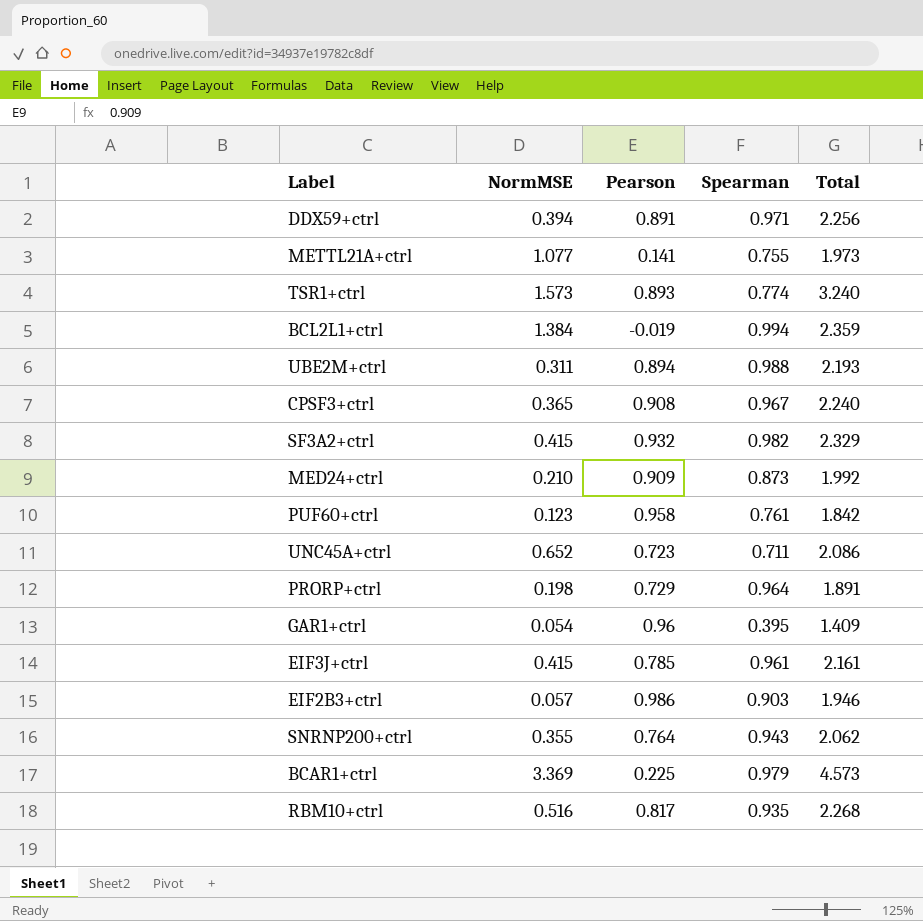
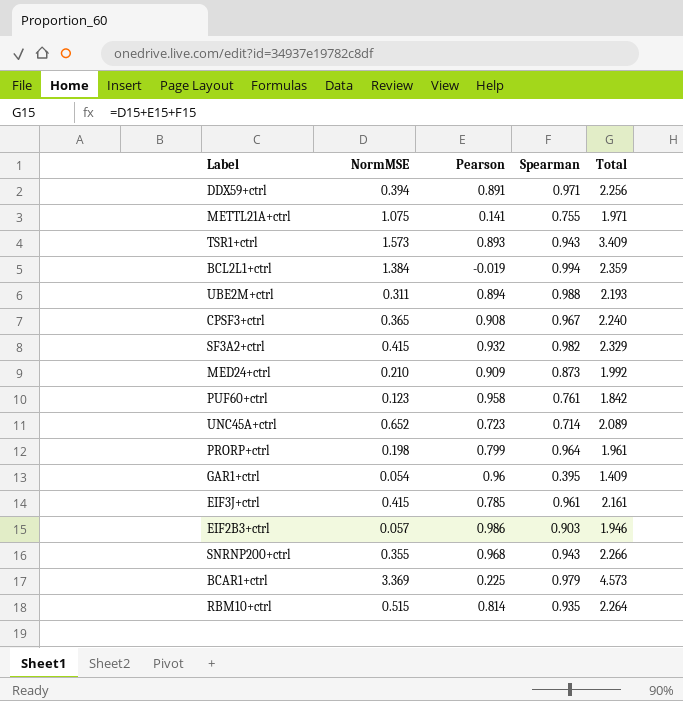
METTL21A+ctrl | NormMSE: 1.077 -> 1.075
METTL21A+ctrl | Total: 1.973 -> 1.971
TSR1+ctrl | Spearman: 0.774 -> 0.943
TSR1+ctrl | Total: 3.240 -> 3.409
UNC45A+ctrl | Spearman: 0.711 -> 0.714
UNC45A+ctrl | Total: 2.086 -> 2.089
PRORP+ctrl | Pearson: 0.729 -> 0.799
PRORP+ctrl | Total: 1.891 -> 1.961
SNRNP200+ctrl | Pearson: 0.764 -> 0.968
SNRNP200+ctrl | Total: 2.062 -> 2.266
RBM10+ctrl | NormMSE: 0.516 -> 0.515
RBM10+ctrl | Pearson: 0.817 -> 0.814
RBM10+ctrl | Total: 2.268 -> 2.264

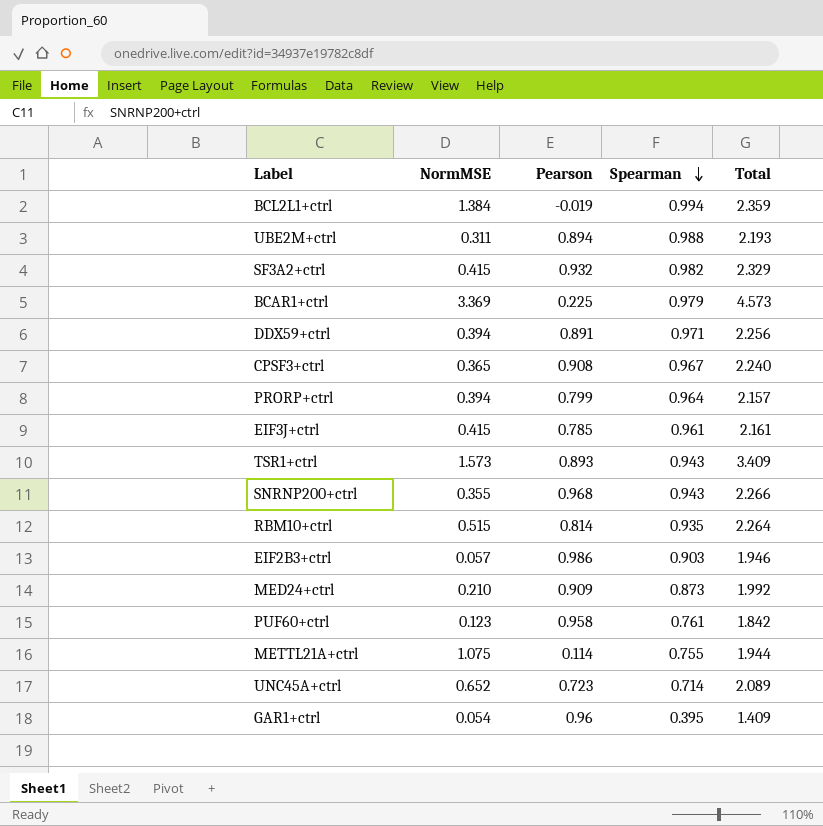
row order: none -> Spearman descending
PRORP+ctrl | NormMSE: 0.198 -> 0.394
PRORP+ctrl | Total: 1.961 -> 2.157
METTL21A+ctrl | Pearson: 0.141 -> 0.114
METTL21A+ctrl | Total: 1.971 -> 1.944

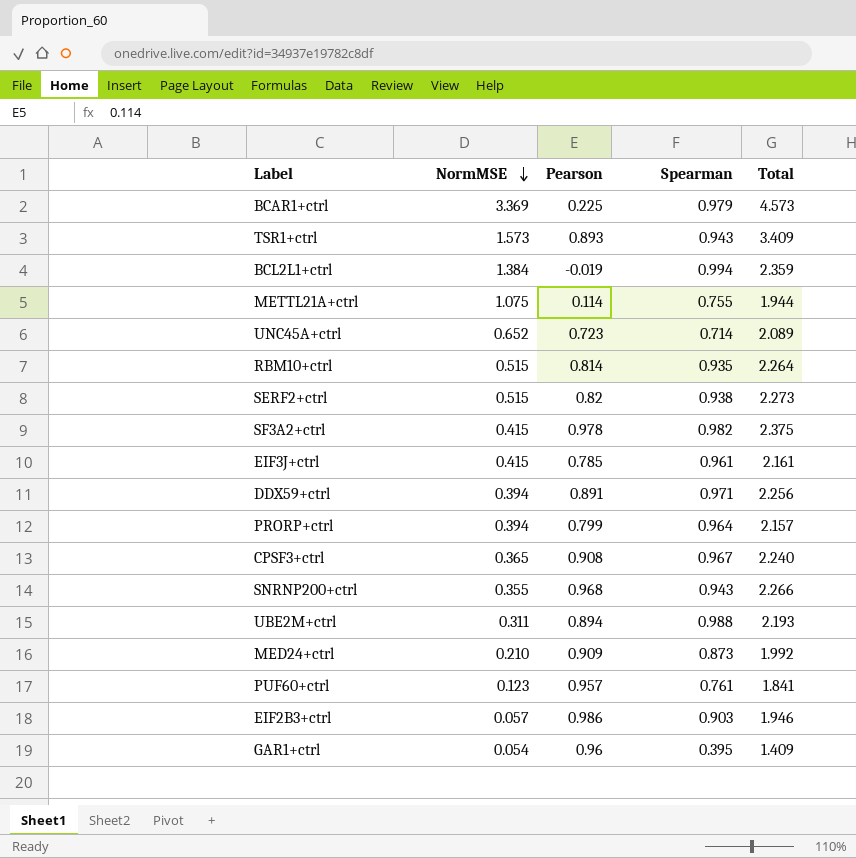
row order: Spearman descending -> NormMSE descending
row SERF2+ctrl: none -> 0.515 | 0.82 | 0.938 | 2.273
SF3A2+ctrl | Pearson: 0.932 -> 0.978
SF3A2+ctrl | Total: 2.329 -> 2.375
PUF60+ctrl | Pearson: 0.958 -> 0.957
PUF60+ctrl | Total: 1.842 -> 1.841

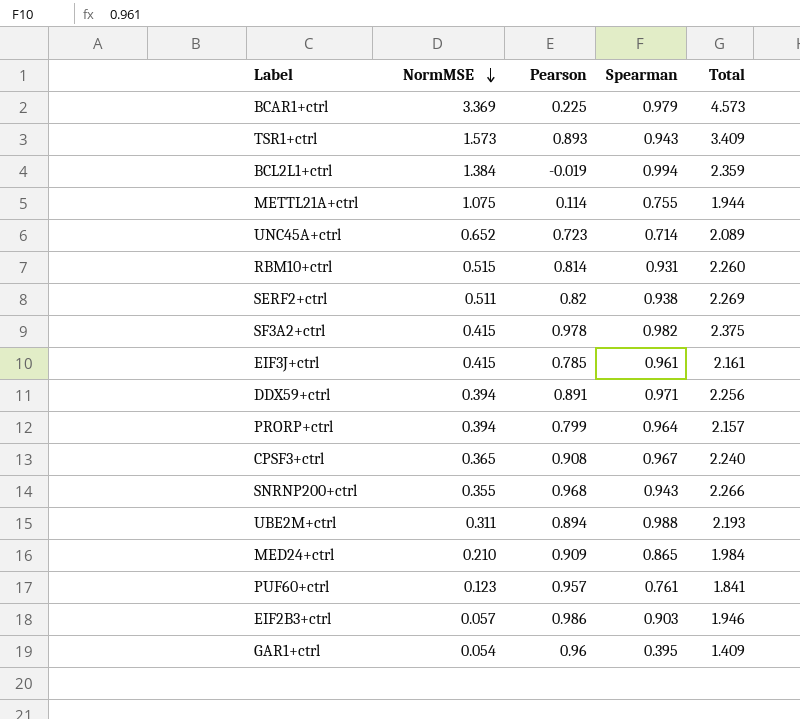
RBM10+ctrl | Spearman: 0.935 -> 0.931
RBM10+ctrl | Total: 2.264 -> 2.260
SERF2+ctrl | NormMSE: 0.515 -> 0.511
SERF2+ctrl | Total: 2.273 -> 2.269
MED24+ctrl | Spearman: 0.873 -> 0.865
MED24+ctrl | Total: 1.992 -> 1.984

